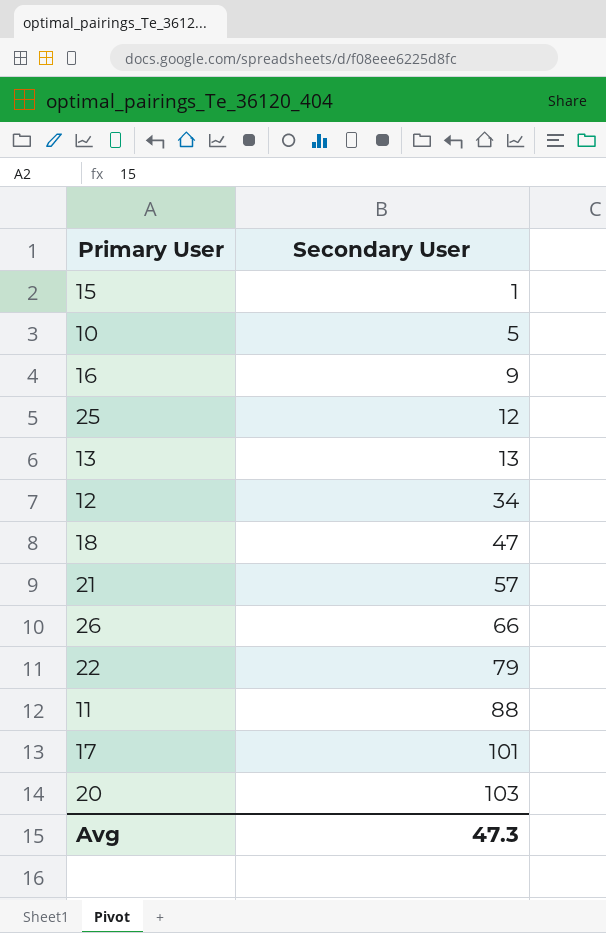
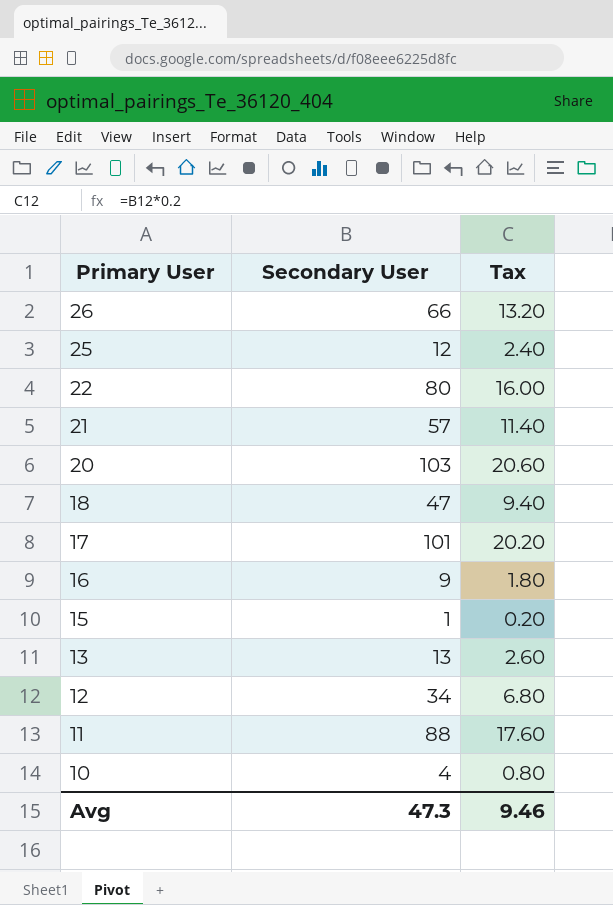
row order: Secondary User ascending -> Primary User descending
column Tax | formula: none -> [Secondary User] * 0.2
22 | Secondary User: 79 -> 80
10 | Secondary User: 5 -> 4

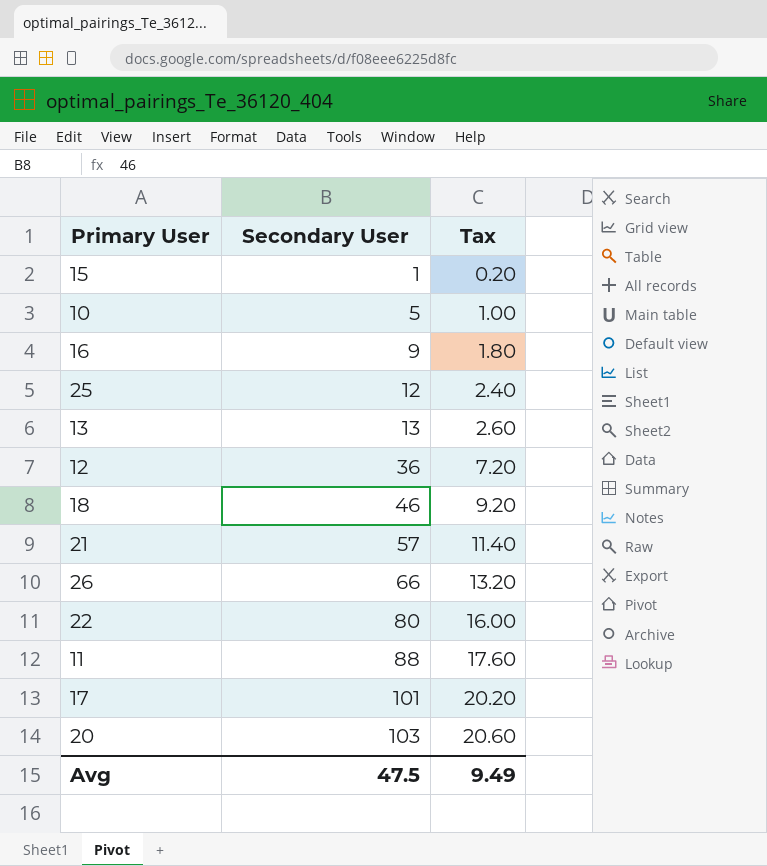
row order: Primary User descending -> Secondary User ascending
10 | Secondary User: 4 -> 5
10 | Tax: 0.80 -> 1.00
12 | Secondary User: 34 -> 36
12 | Tax: 6.80 -> 7.20
18 | Secondary User: 47 -> 46
18 | Tax: 9.40 -> 9.20
Avg | Secondary User: 47.3 -> 47.5
Avg | Tax: 9.46 -> 9.49

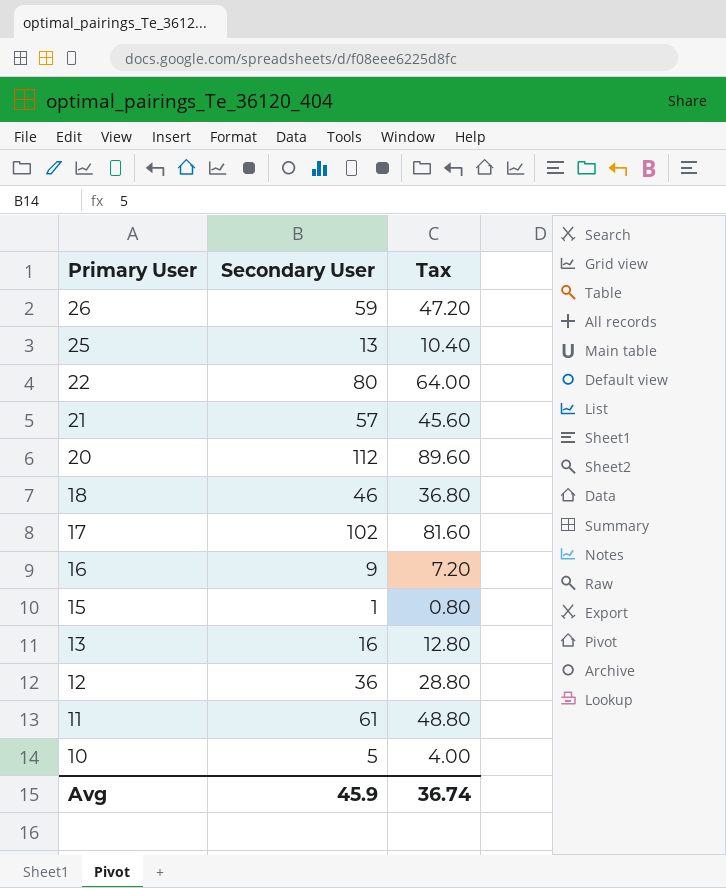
row order: Secondary User ascending -> Primary User descending
column Tax | formula: [Secondary User] * 0.2 -> [Secondary User] * 0.8
26 | Secondary User: 66 -> 59
25 | Secondary User: 12 -> 13
20 | Secondary User: 103 -> 112
17 | Secondary User: 101 -> 102
13 | Secondary User: 13 -> 16
11 | Secondary User: 88 -> 61
Avg | Secondary User: 47.5 -> 45.9
Avg | Tax: 9.49 -> 36.74

